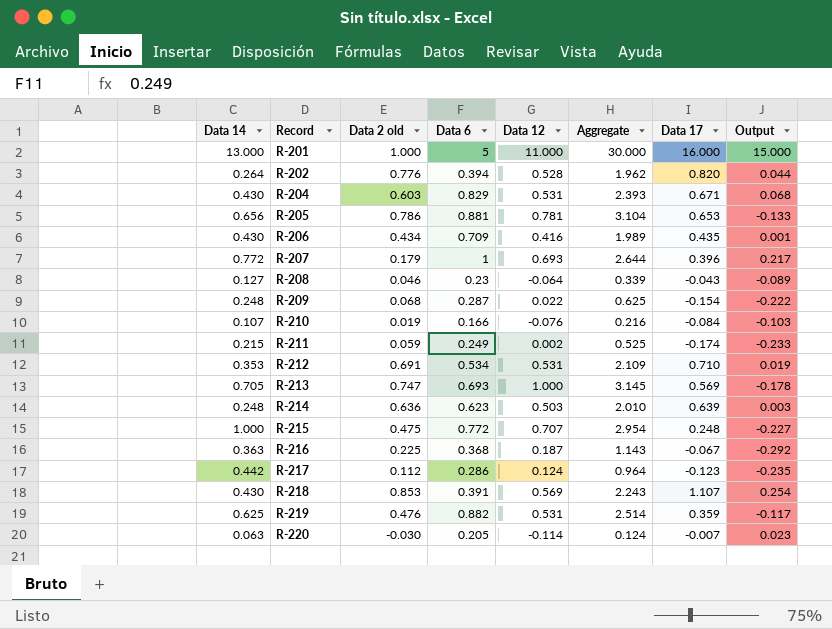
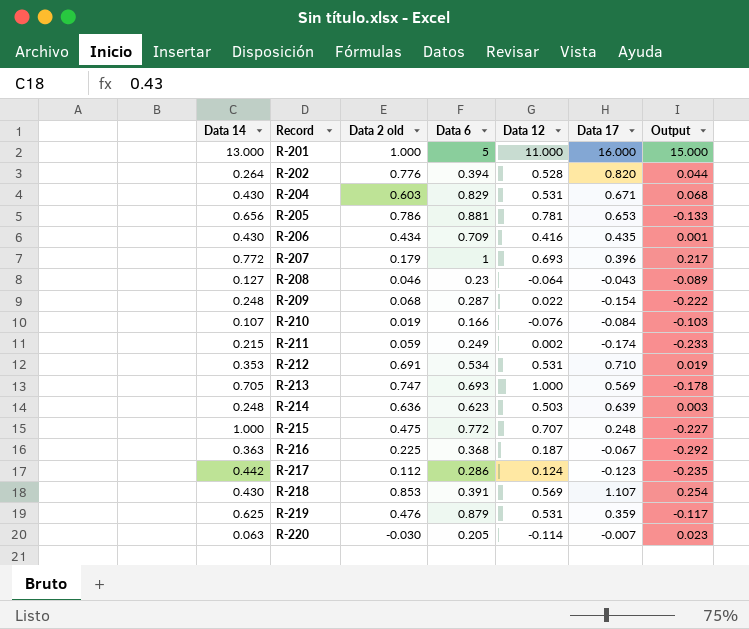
column Aggregate | formula: [Data 14] + [Data 2 old] + [Data 6] + [Data 12] -> none
R-219 | Data 6: 0.882 -> 0.879

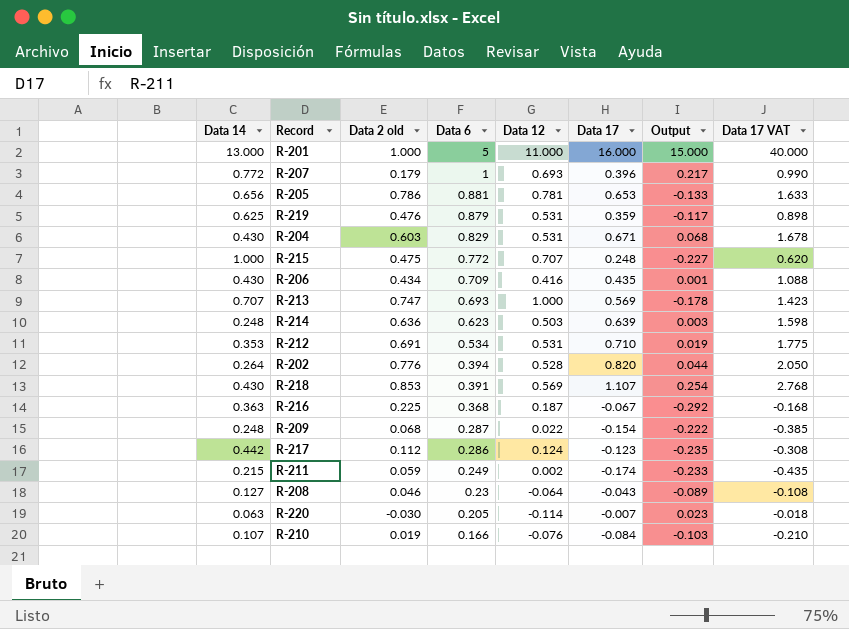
row order: Record ascending -> Data 6 descending
column Data 17 VAT | formula: none -> [Data 17] * 2.5
R-213 | Data 14: 0.705 -> 0.707

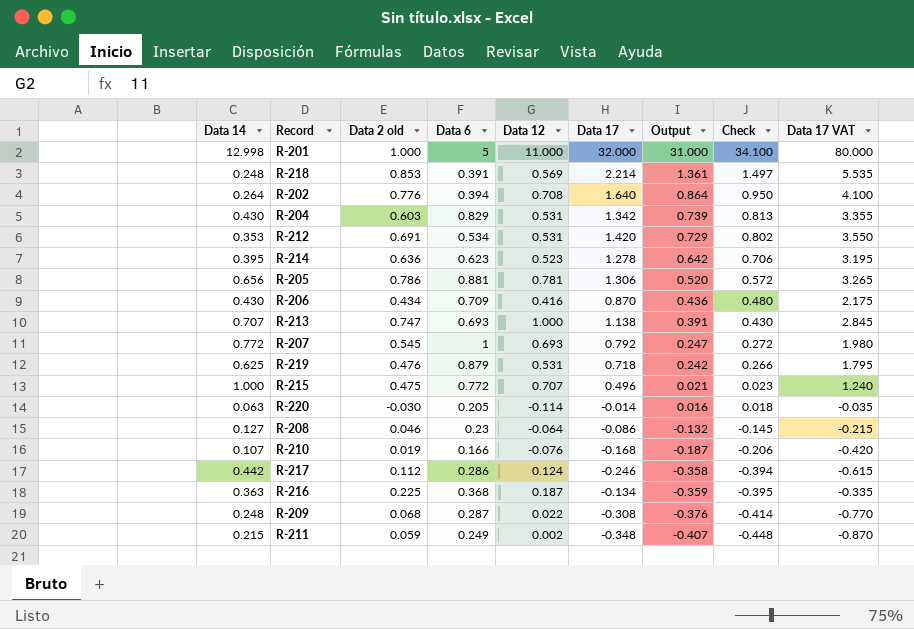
row order: Data 6 descending -> Output descending
column Check | formula: none -> [Output] * 1.1
R-201 | Data 14: 13.000 -> 12.998
R-201 | Data 17: 16.000 -> 32.000
R-201 | Output: 15.000 -> 31.000
R-201 | Data 17 VAT: 40.000 -> 80.000
R-218 | Data 14: 0.430 -> 0.248
R-218 | Data 17: 1.107 -> 2.214
R-218 | Output: 0.254 -> 1.361
R-218 | Data 17 VAT: 2.768 -> 5.535
R-202 | Data 12: 0.528 -> 0.708
R-202 | Data 17: 0.820 -> 1.640
R-202 | Output: 0.044 -> 0.864
R-202 | Data 17 VAT: 2.050 -> 4.100
R-204 | Data 17: 0.671 -> 1.342
R-204 | Output: 0.068 -> 0.739
R-204 | Data 17 VAT: 1.678 -> 3.355
R-212 | Data 17: 0.710 -> 1.420
R-212 | Output: 0.019 -> 0.729
R-212 | Data 17 VAT: 1.775 -> 3.550
R-214 | Data 14: 0.248 -> 0.395
R-214 | Data 12: 0.503 -> 0.523
R-214 | Data 17: 0.639 -> 1.278
R-214 | Output: 0.003 -> 0.642
R-214 | Data 17 VAT: 1.598 -> 3.195
R-205 | Data 17: 0.653 -> 1.306
R-205 | Output: -0.133 -> 0.520
R-205 | Data 17 VAT: 1.633 -> 3.265
R-206 | Data 17: 0.435 -> 0.870
R-206 | Output: 0.001 -> 0.436
R-206 | Data 17 VAT: 1.088 -> 2.175
R-213 | Data 17: 0.569 -> 1.138
R-213 | Output: -0.178 -> 0.391
R-213 | Data 17 VAT: 1.423 -> 2.845
R-207 | Data 2 old: 0.179 -> 0.545
R-207 | Data 17: 0.396 -> 0.792
R-207 | Output: 0.217 -> 0.247
R-207 | Data 17 VAT: 0.990 -> 1.980
R-219 | Data 17: 0.359 -> 0.718
R-219 | Output: -0.117 -> 0.242
R-219 | Data 17 VAT: 0.898 -> 1.795
R-215 | Data 17: 0.248 -> 0.496
R-215 | Output: -0.227 -> 0.021
R-215 | Data 17 VAT: 0.620 -> 1.240
R-220 | Data 17: -0.007 -> -0.014
R-220 | Output: 0.023 -> 0.016
R-220 | Data 17 VAT: -0.018 -> -0.035
R-208 | Data 17: -0.043 -> -0.086
R-208 | Output: -0.089 -> -0.132
R-208 | Data 17 VAT: -0.108 -> -0.215
R-210 | Data 17: -0.084 -> -0.168
R-210 | Output: -0.103 -> -0.187
R-210 | Data 17 VAT: -0.210 -> -0.420
R-217 | Data 17: -0.123 -> -0.246
R-217 | Output: -0.235 -> -0.358
R-217 | Data 17 VAT: -0.308 -> -0.615
R-216 | Data 17: -0.067 -> -0.134
R-216 | Output: -0.292 -> -0.359
R-216 | Data 17 VAT: -0.168 -> -0.335
R-209 | Data 17: -0.154 -> -0.308
R-209 | Output: -0.222 -> -0.376
R-209 | Data 17 VAT: -0.385 -> -0.770
R-211 | Data 17: -0.174 -> -0.348
R-211 | Output: -0.233 -> -0.407
R-211 | Data 17 VAT: -0.435 -> -0.870

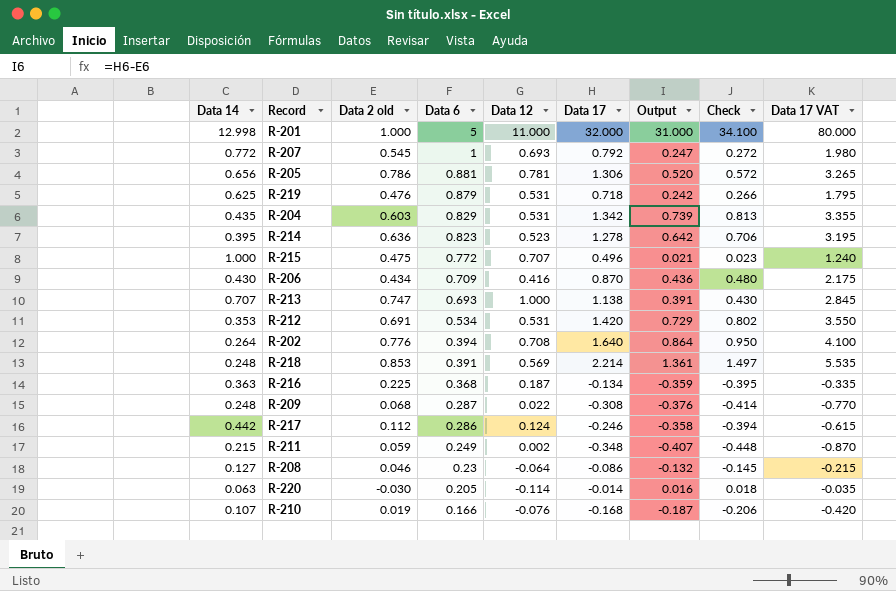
row order: Output descending -> Data 6 descending
R-204 | Data 14: 0.430 -> 0.435
R-214 | Data 6: 0.623 -> 0.823

